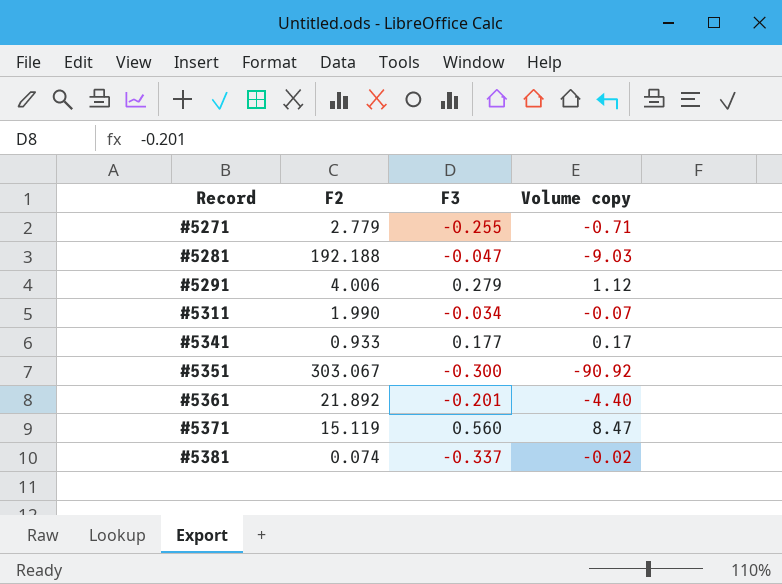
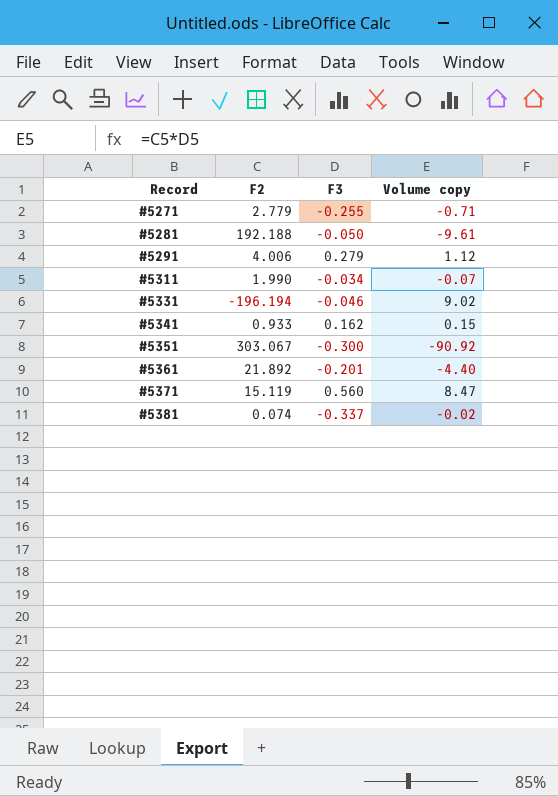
#5281 | F3: -0.047 -> -0.050
#5281 | Volume copy: -9.03 -> -9.61
row #5331: none -> -196.194 | -0.046 | 9.02
#5341 | F3: 0.177 -> 0.162
#5341 | Volume copy: 0.17 -> 0.15

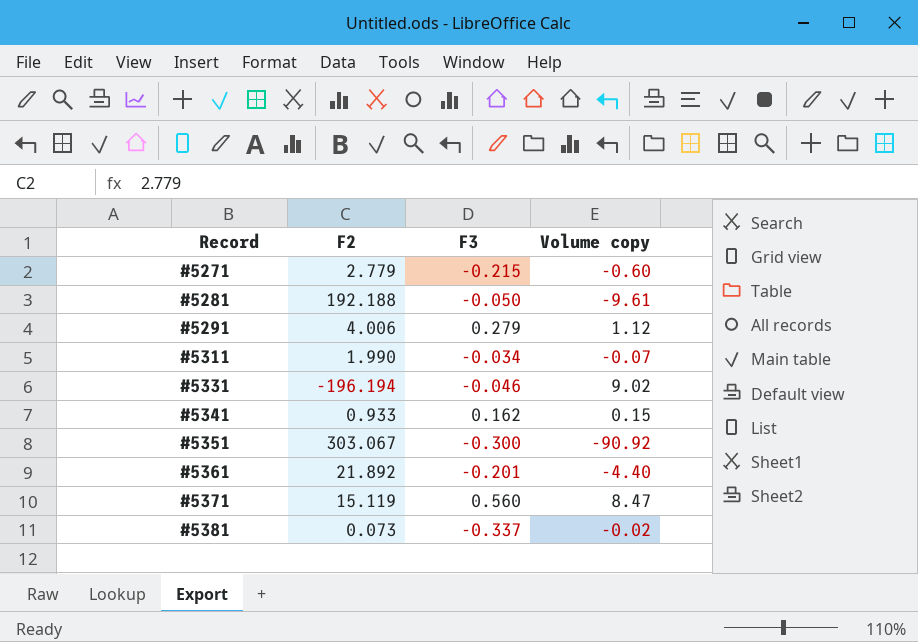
#5271 | F3: -0.255 -> -0.215
#5271 | Volume copy: -0.71 -> -0.60
#5381 | F2: 0.074 -> 0.073

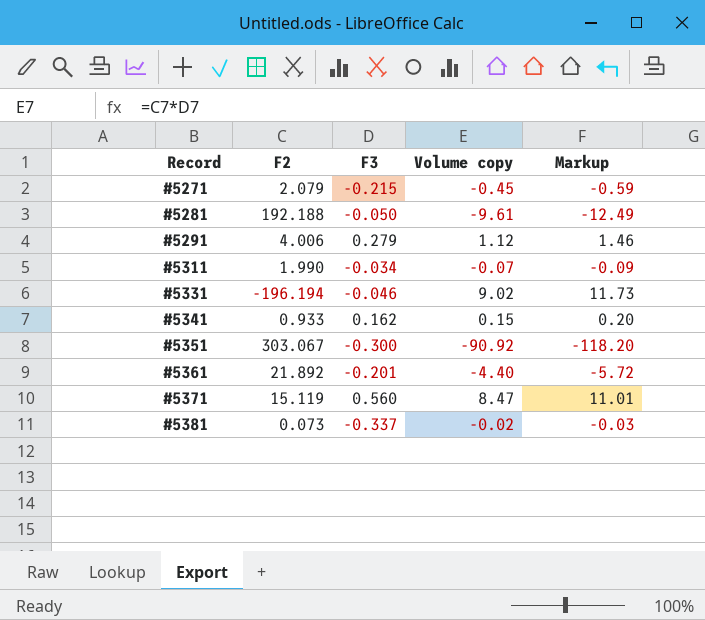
column Markup | formula: none -> [Volume copy] * 1.3
#5271 | F2: 2.779 -> 2.079
#5271 | Volume copy: -0.60 -> -0.45

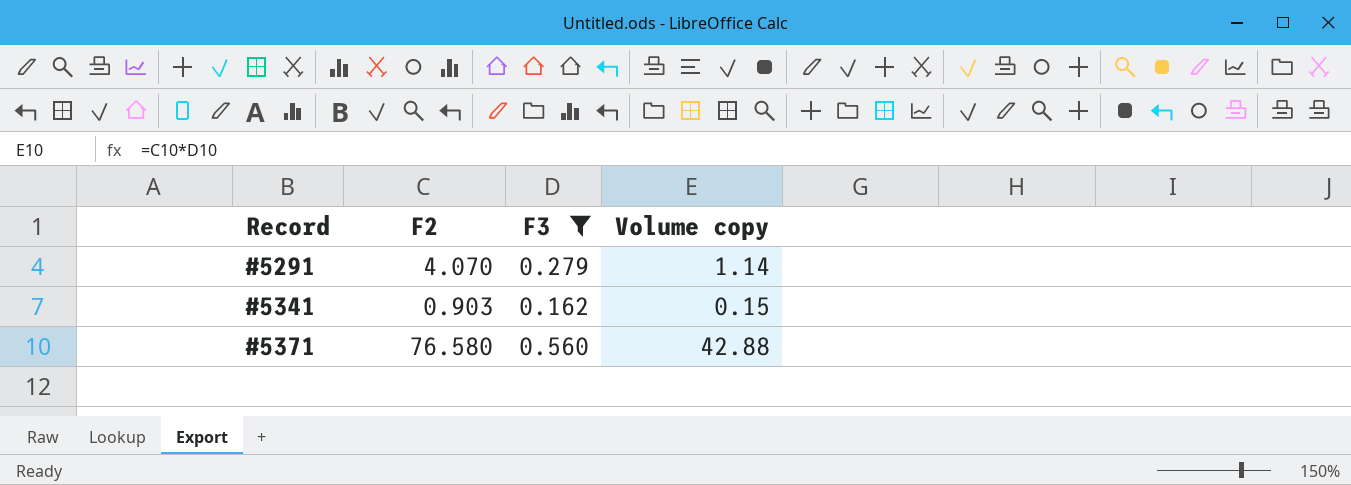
filter: none -> F3 >= 0.162
column Markup | formula: [Volume copy] * 1.3 -> none
#5291 | F2: 4.006 -> 4.070
#5291 | Volume copy: 1.12 -> 1.14
#5341 | F2: 0.933 -> 0.903
#5371 | F2: 15.119 -> 76.580
#5371 | Volume copy: 8.47 -> 42.88

